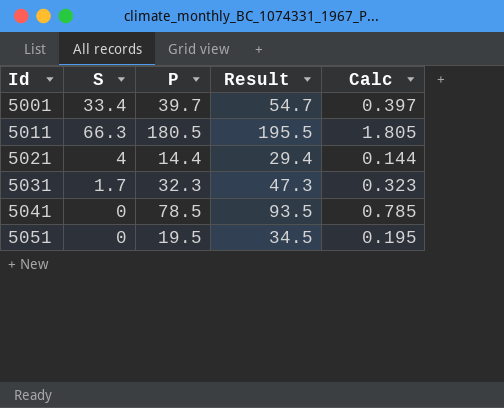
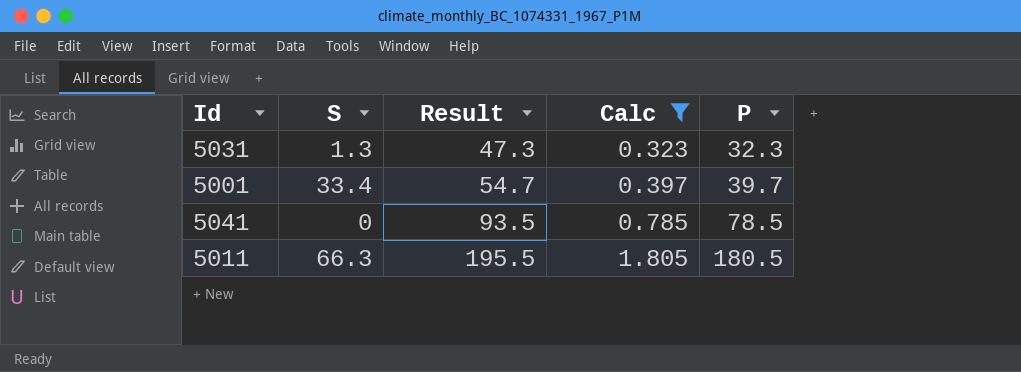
filter: none -> Calc >= 0.323
row order: Id ascending -> Result ascending
column P | position: 3 -> 5
5031 | S: 1.7 -> 1.3

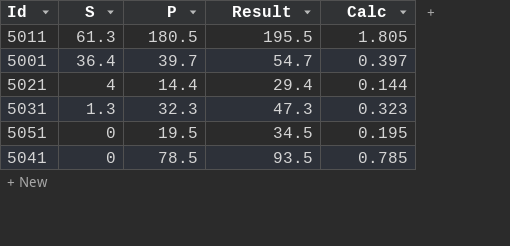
filter: Calc >= 0.323 -> none
row order: Result ascending -> S descending
column P | position: 5 -> 3
5011 | S: 66.3 -> 61.3
5001 | S: 33.4 -> 36.4

